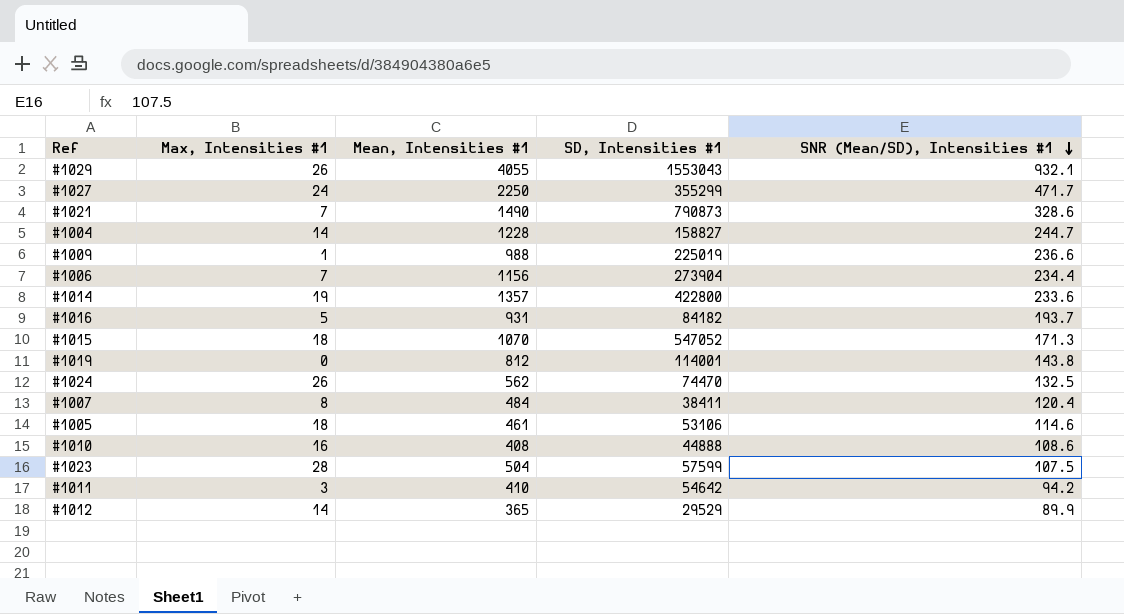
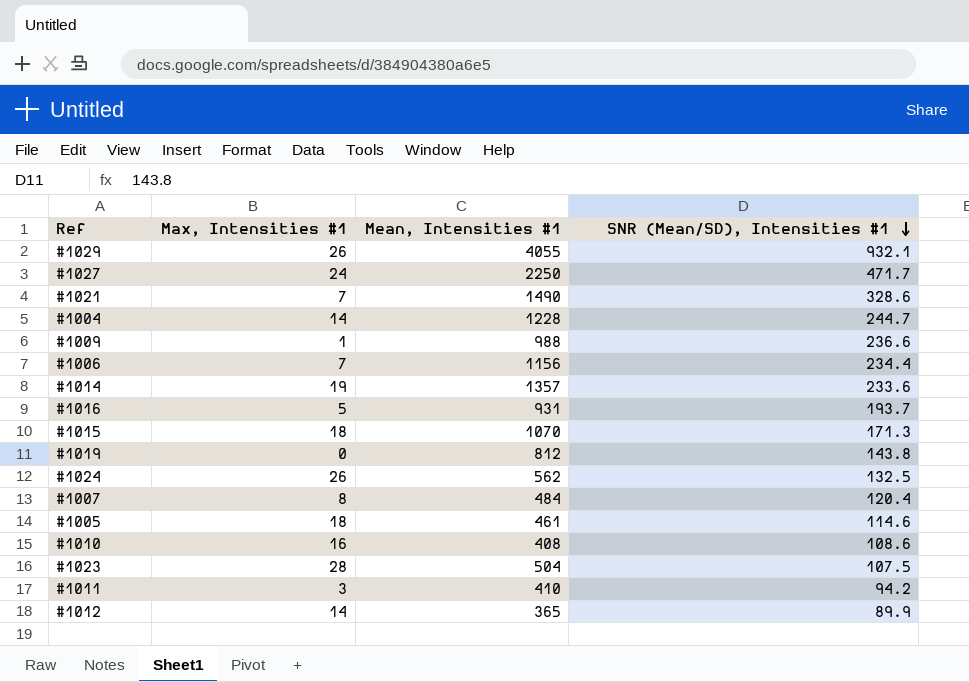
column SD, Intensities #1 | position: 4 -> none

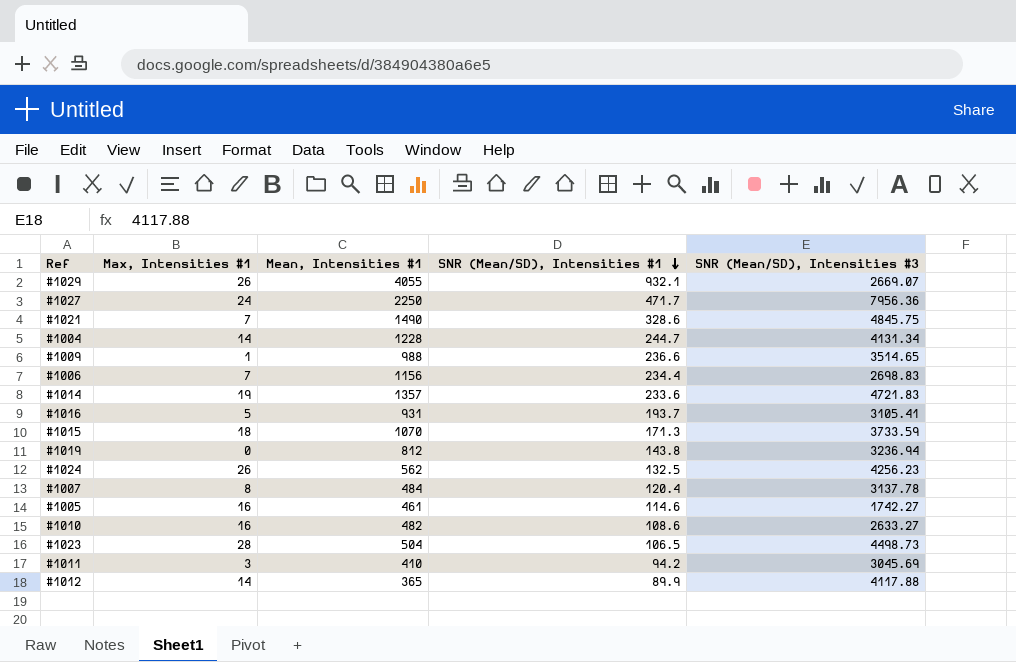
column SNR (Mean/SD), Intensities #3 | position: none -> 5
#1005 | Max, Intensities #1: 18 -> 16
#1010 | Mean, Intensities #1: 408 -> 482
#1023 | SNR (Mean/SD), Intensities #1: 107.5 -> 106.5

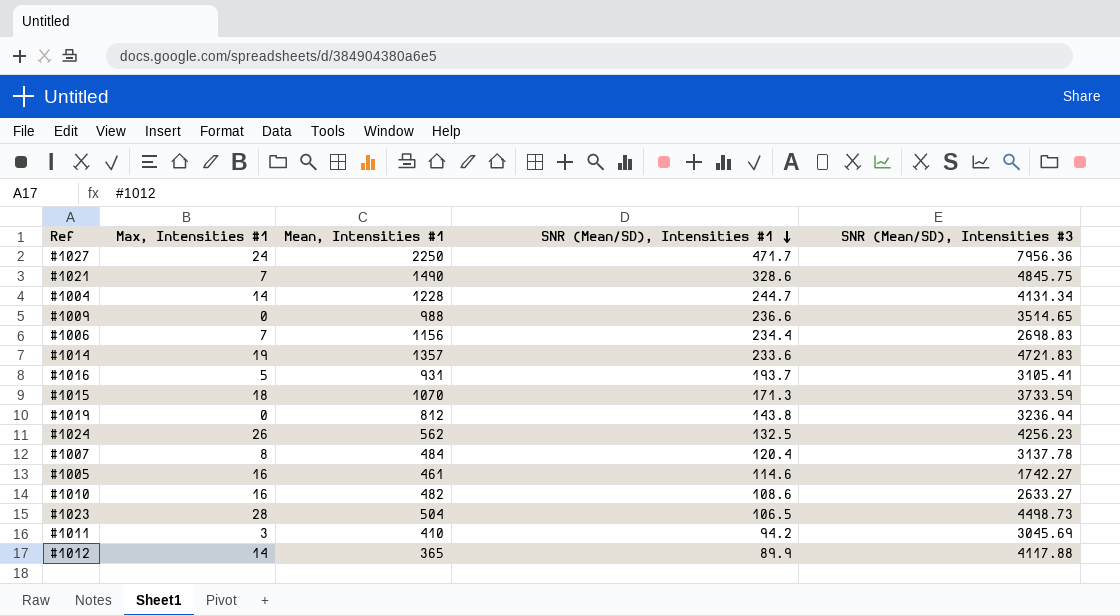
row #1029: 26 | 4055 | 932.1 | 2669.07 -> none
#1009 | Max, Intensities #1: 1 -> 0

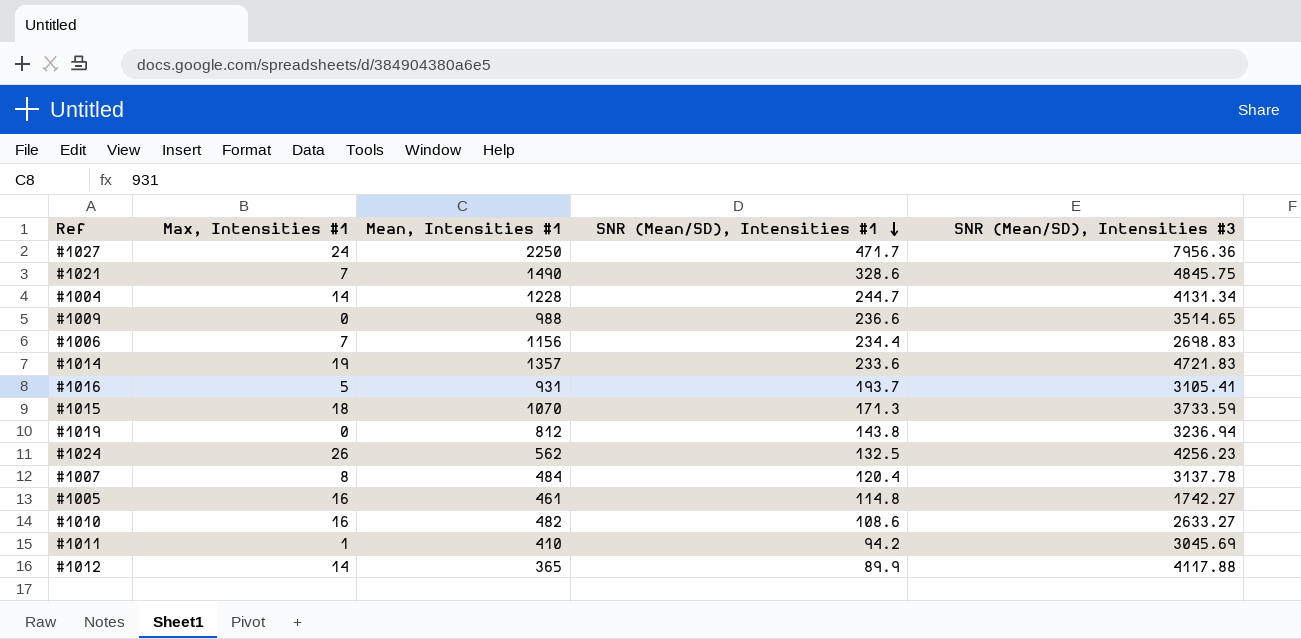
row #1023: 28 | 504 | 106.5 | 4498.73 -> none
#1005 | SNR (Mean/SD), Intensities #1: 114.6 -> 114.8
#1011 | Max, Intensities #1: 3 -> 1

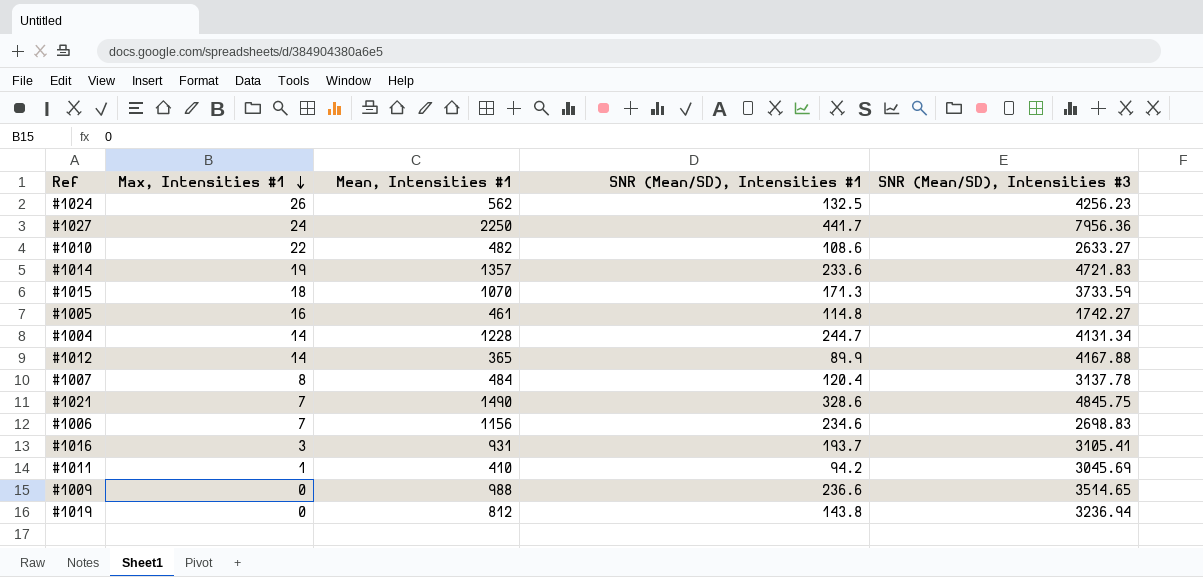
row order: SNR (Mean/SD), Intensities #1 descending -> Max, Intensities #1 descending
#1027 | SNR (Mean/SD), Intensities #1: 471.7 -> 441.7
#1010 | Max, Intensities #1: 16 -> 22
#1012 | SNR (Mean/SD), Intensities #3: 4117.88 -> 4167.88
#1006 | SNR (Mean/SD), Intensities #1: 234.4 -> 234.6
#1016 | Max, Intensities #1: 5 -> 3

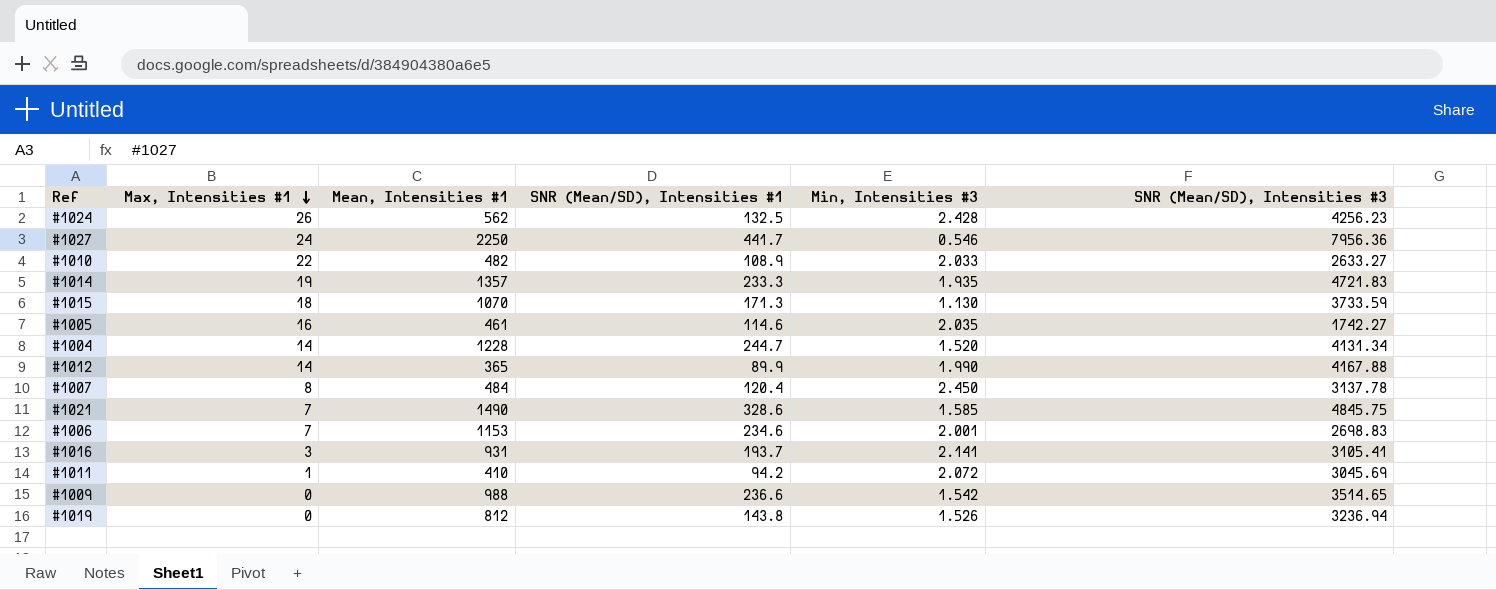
column Min, Intensities #3 | position: none -> 5
#1010 | SNR (Mean/SD), Intensities #1: 108.6 -> 108.9
#1014 | SNR (Mean/SD), Intensities #1: 233.6 -> 233.3
#1005 | SNR (Mean/SD), Intensities #1: 114.8 -> 114.6
#1006 | Mean, Intensities #1: 1156 -> 1153

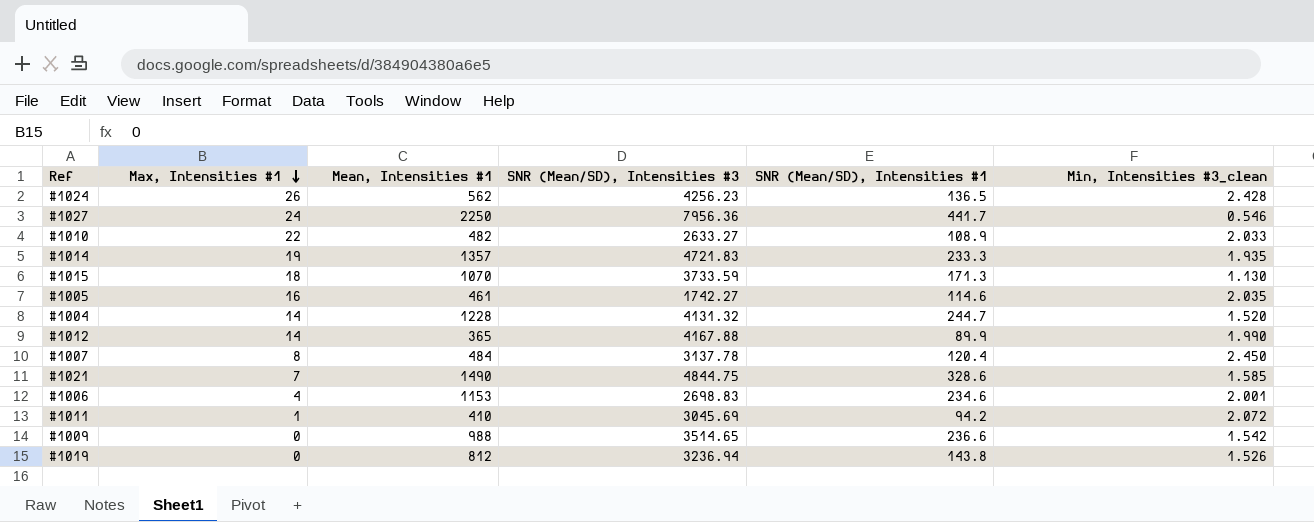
column SNR (Mean/SD), Intensities #3 | position: 6 -> 4
column name: Min, Intensities #3 -> Min, Intensities #3_clean
row #1016: 3 | 931 | 193.7 | 2.141 | 3105.41 -> none
#1024 | SNR (Mean/SD), Intensities #1: 132.5 -> 136.5
#1004 | SNR (Mean/SD), Intensities #3: 4131.34 -> 4131.32
#1021 | SNR (Mean/SD), Intensities #3: 4845.75 -> 4844.75
#1006 | Max, Intensities #1: 7 -> 4

